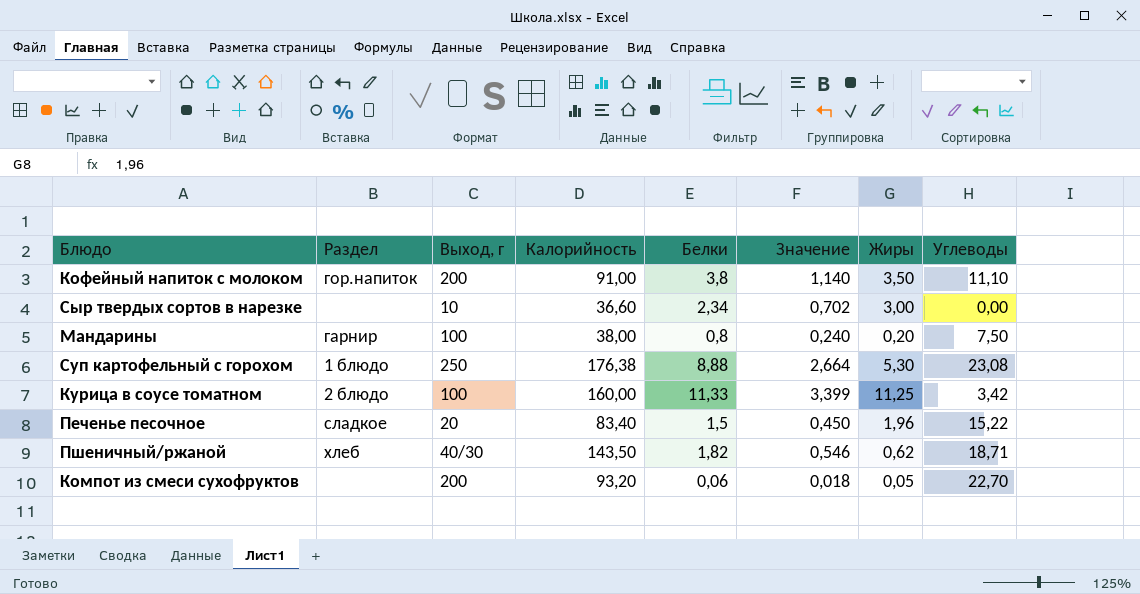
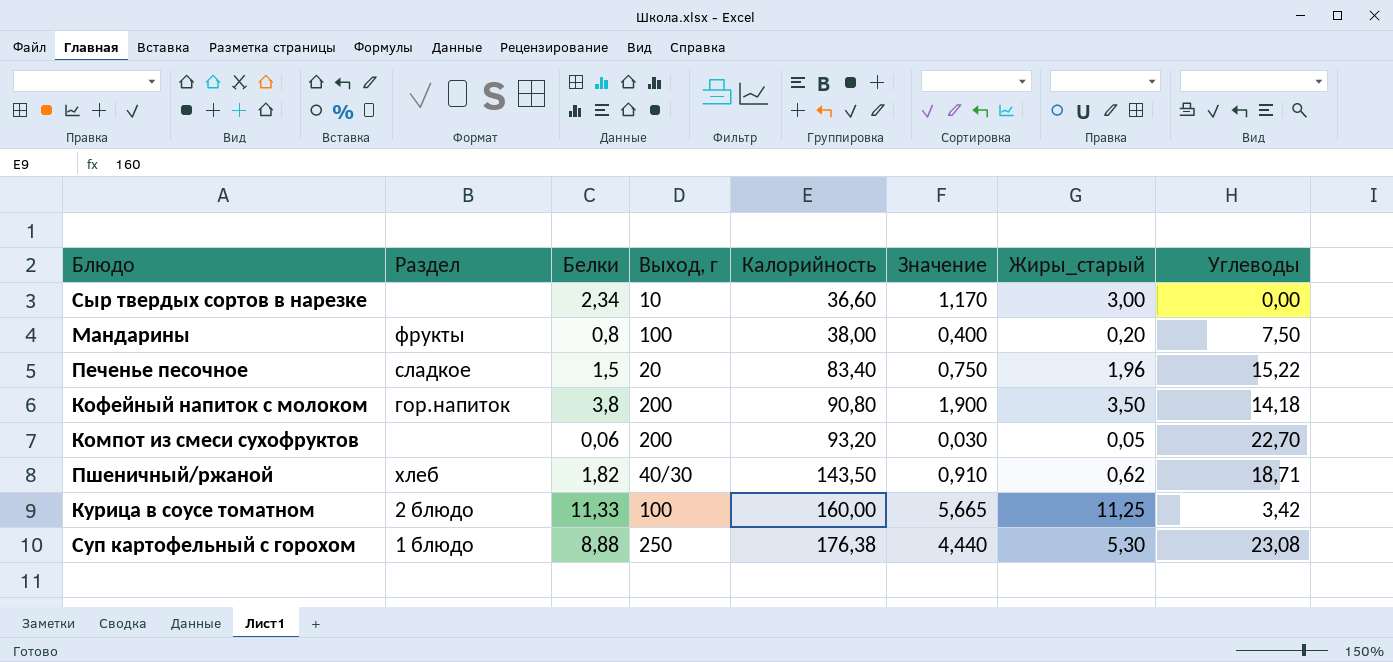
row order: none -> Калорийность ascending
column Белки | position: 5 -> 3
column Значение | formula: [Белки] * 0,3 -> [Белки] * 0,5
column name: Жиры -> Жиры_старый
Мандарины | Раздел: гарнир -> фрукты
Кофейный напиток с молоком | Калорийность: 91,00 -> 90,80
Кофейный напиток с молоком | Углеводы: 11,10 -> 14,18

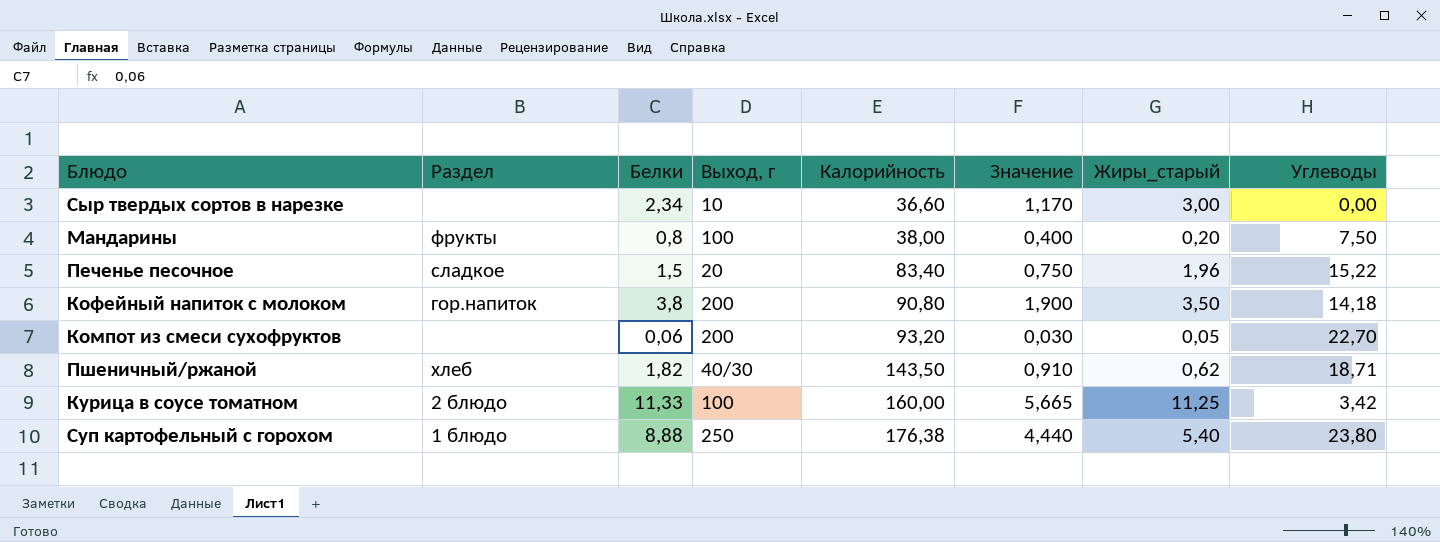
Суп картофельный с горохом | Жиры_старый: 5,30 -> 5,40
Суп картофельный с горохом | Углеводы: 23,08 -> 23,80

